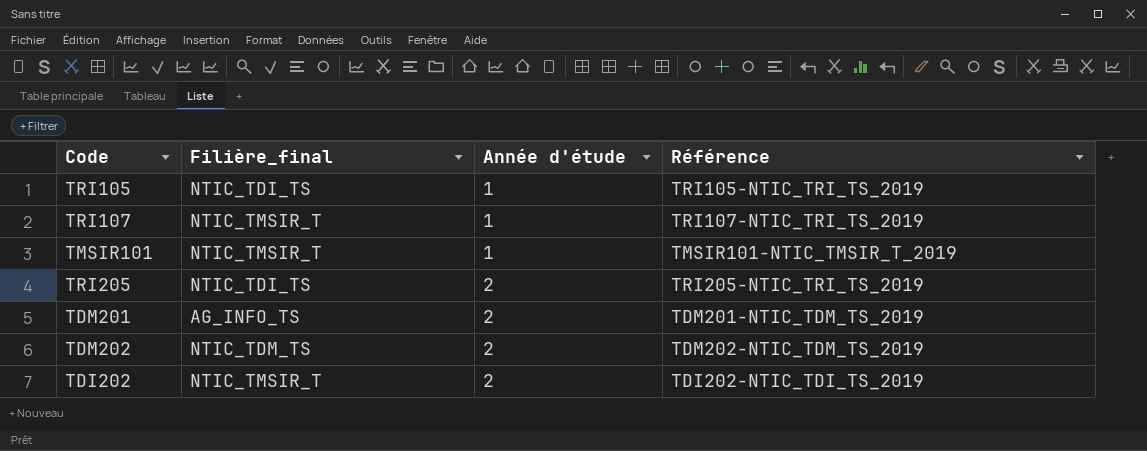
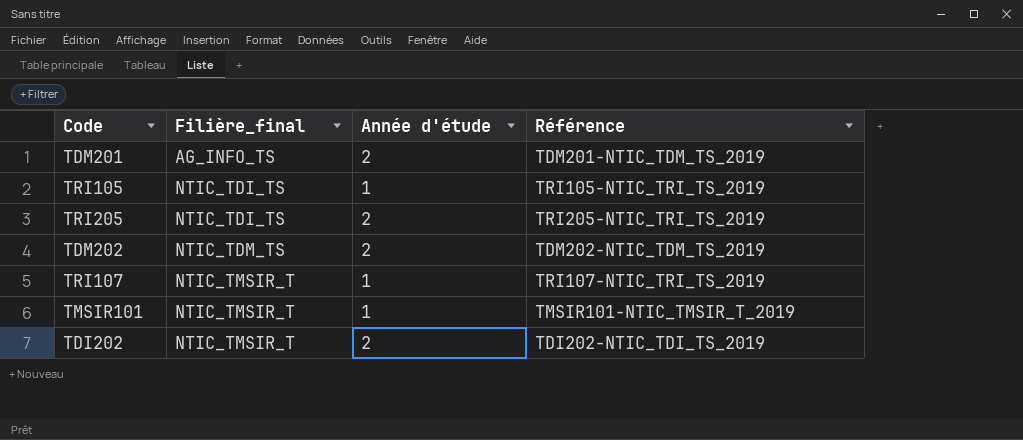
row order: Année d'étude ascending -> Filière_final ascending

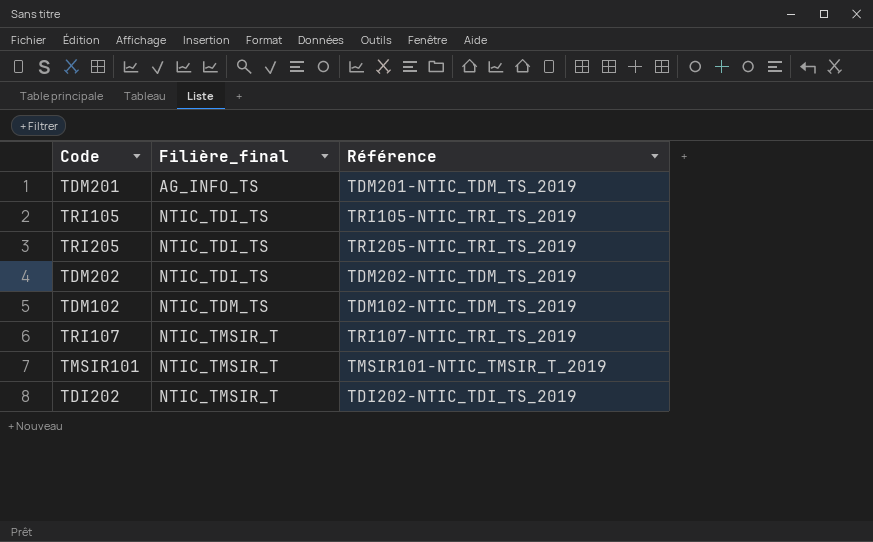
column Année d'étude | position: 3 -> none
TDM202 | Filière_final: NTIC_TDM_TS -> NTIC_TDI_TS
row TDM102: none -> NTIC_TDM_TS | TDM102-NTIC_TDM_TS_2019

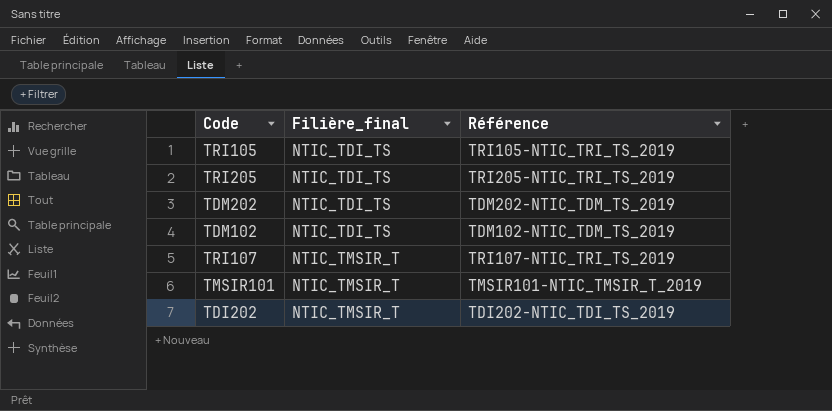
row TDM201: AG_INFO_TS | TDM201-NTIC_TDM_TS_2019 -> none
TDM102 | Filière_final: NTIC_TDM_TS -> NTIC_TDI_TS

